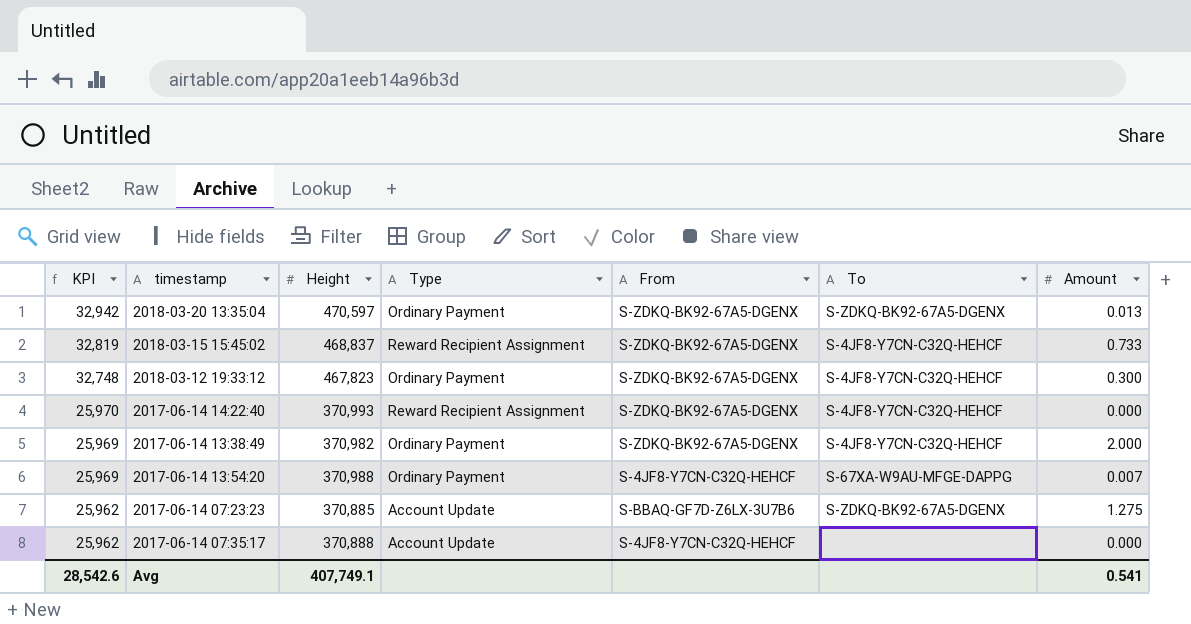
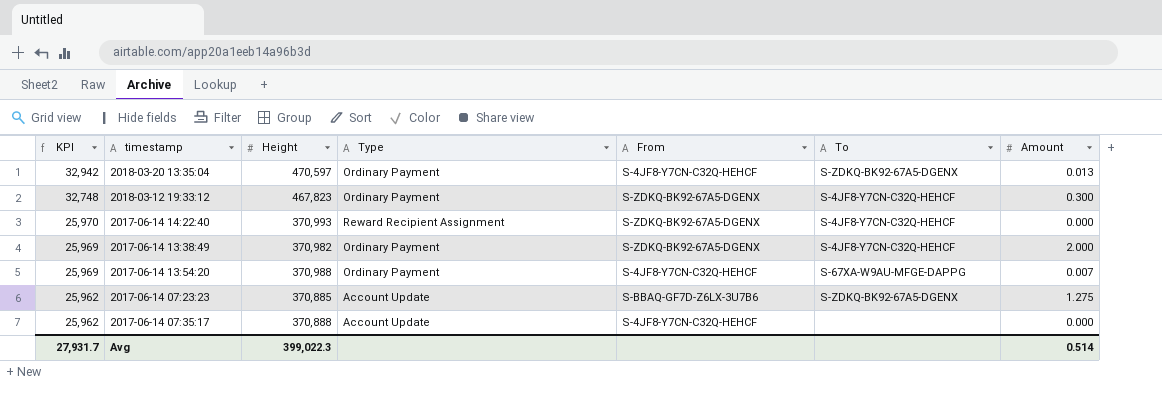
row 2018-03-15 15:45:02: 32,819 | 468,837 | Reward Recipient Assignment | S-ZDKQ-BK92-67A5-DGENX | S-4JF8-Y7CN-C32Q-HEHCF | 0.733 -> none
2018-03-20 13:35:04 | From: S-ZDKQ-BK92-67A5-DGENX -> S-4JF8-Y7CN-C32Q-HEHCF
Avg | KPI: 28,542.6 -> 27,931.7
Avg | Height: 407,749.1 -> 399,022.3
Avg | Amount: 0.541 -> 0.514

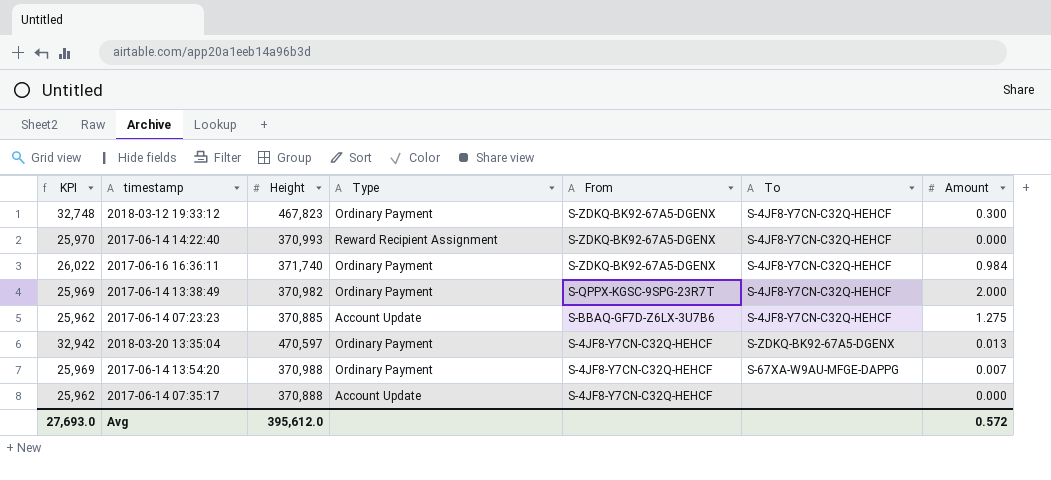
row order: KPI descending -> From descending
row 2017-06-16 16:36:11: none -> 26,022 | 371,740 | Ordinary Payment | S-ZDKQ-BK92-67A5-DGENX | S-4JF8-Y7CN-C32Q-HEHCF | 0.984
2017-06-14 13:38:49 | From: S-ZDKQ-BK92-67A5-DGENX -> S-QPPX-KGSC-9SPG-23R7T
2017-06-14 07:23:23 | To: S-ZDKQ-BK92-67A5-DGENX -> S-4JF8-Y7CN-C32Q-HEHCF
Avg | KPI: 27,931.7 -> 27,693.0
Avg | Height: 399,022.3 -> 395,612.0
Avg | Amount: 0.514 -> 0.572

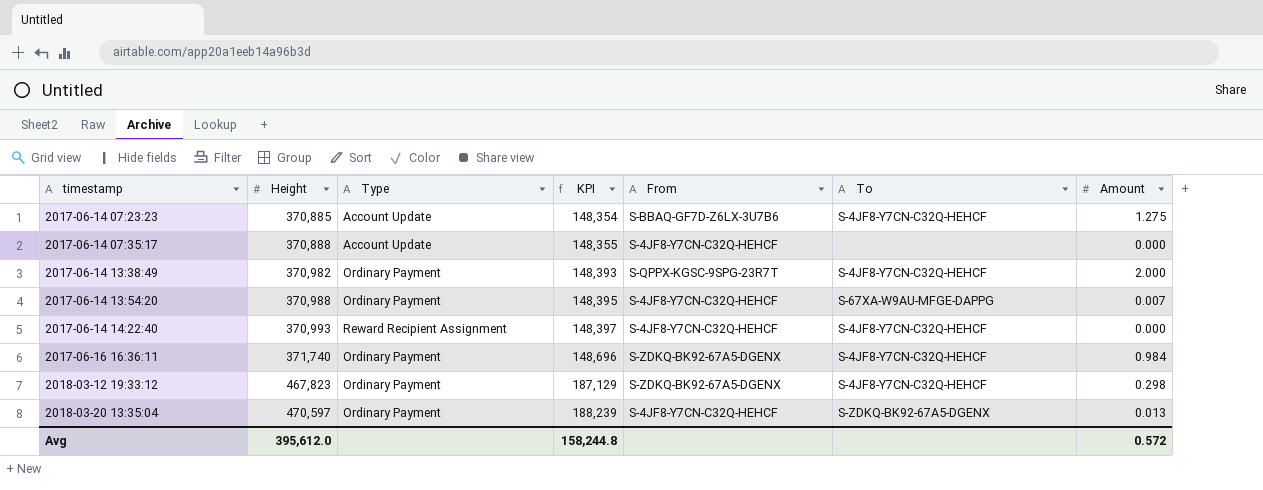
row order: From descending -> timestamp ascending
column KPI | formula: [Height] * 0.07 -> [Height] * 0.4
column KPI | position: 1 -> 4
2017-06-14 14:22:40 | From: S-ZDKQ-BK92-67A5-DGENX -> S-4JF8-Y7CN-C32Q-HEHCF
2018-03-12 19:33:12 | Amount: 0.300 -> 0.298
Avg | KPI: 27,693.0 -> 158,244.8

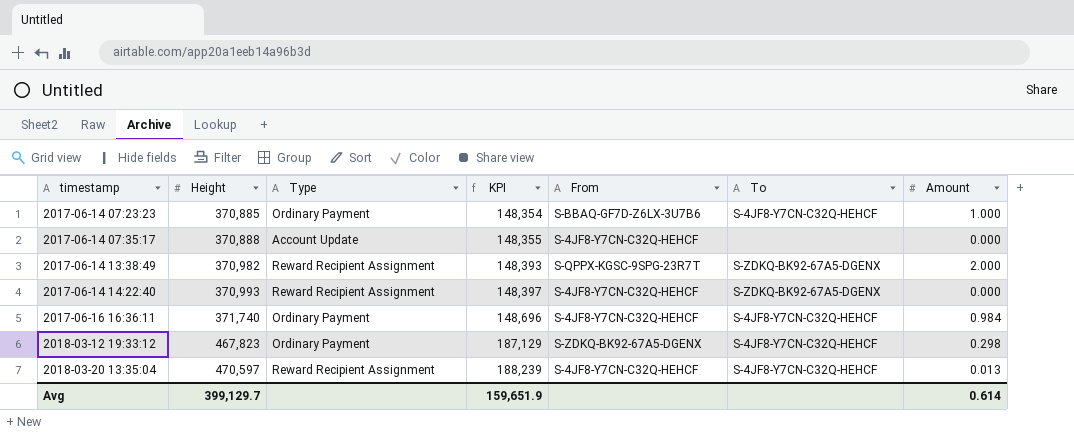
row 2017-06-14 13:54:20: 370,988 | Ordinary Payment | 148,395 | S-4JF8-Y7CN-C32Q-HEHCF | S-67XA-W9AU-MFGE-DAPPG | 0.007 -> none
2017-06-14 07:23:23 | Type: Account Update -> Ordinary Payment
2017-06-14 07:23:23 | Amount: 1.275 -> 1.000
2017-06-14 13:38:49 | Type: Ordinary Payment -> Reward Recipient Assignment
2017-06-14 13:38:49 | To: S-4JF8-Y7CN-C32Q-HEHCF -> S-ZDKQ-BK92-67A5-DGENX
2017-06-14 14:22:40 | To: S-4JF8-Y7CN-C32Q-HEHCF -> S-ZDKQ-BK92-67A5-DGENX
2017-06-16 16:36:11 | From: S-ZDKQ-BK92-67A5-DGENX -> S-4JF8-Y7CN-C32Q-HEHCF
2018-03-20 13:35:04 | Type: Ordinary Payment -> Reward Recipient Assignment
2018-03-20 13:35:04 | To: S-ZDKQ-BK92-67A5-DGENX -> S-4JF8-Y7CN-C32Q-HEHCF
Avg | Height: 395,612.0 -> 399,129.7
Avg | KPI: 158,244.8 -> 159,651.9
Avg | Amount: 0.572 -> 0.614

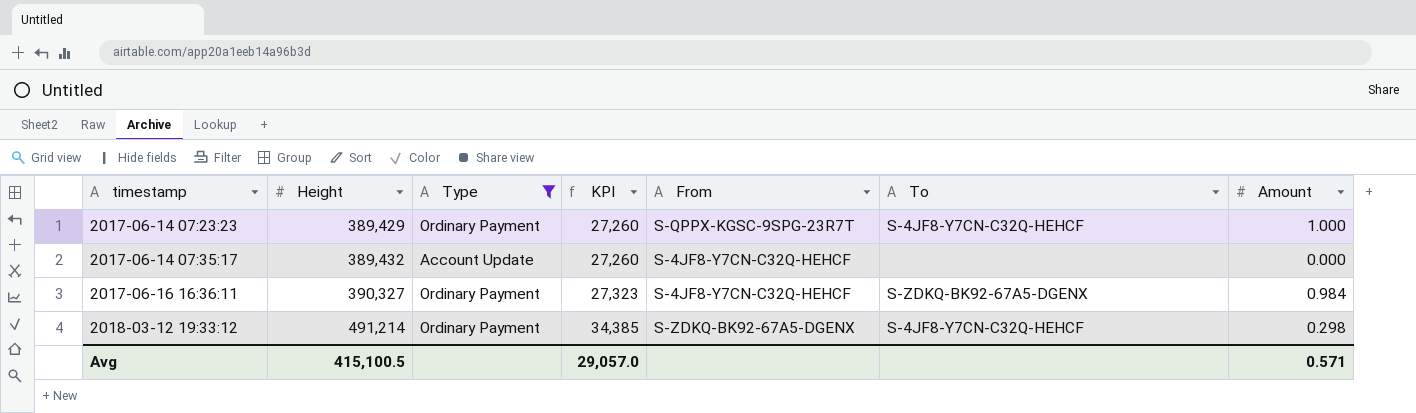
filter: none -> Type != Reward Recipient Assignment
column KPI | formula: [Height] * 0.4 -> [Height] * 0.07
2017-06-14 07:23:23 | Height: 370,885 -> 389,429
2017-06-14 07:23:23 | From: S-BBAQ-GF7D-Z6LX-3U7B6 -> S-QPPX-KGSC-9SPG-23R7T
2017-06-14 07:35:17 | Height: 370,888 -> 389,432
2017-06-16 16:36:11 | Height: 371,740 -> 390,327
2017-06-16 16:36:11 | To: S-4JF8-Y7CN-C32Q-HEHCF -> S-ZDKQ-BK92-67A5-DGENX
2018-03-12 19:33:12 | Height: 467,823 -> 491,214
Avg | Height: 399,129.7 -> 415,100.5
Avg | KPI: 159,651.9 -> 29,057.0
Avg | Amount: 0.614 -> 0.571

